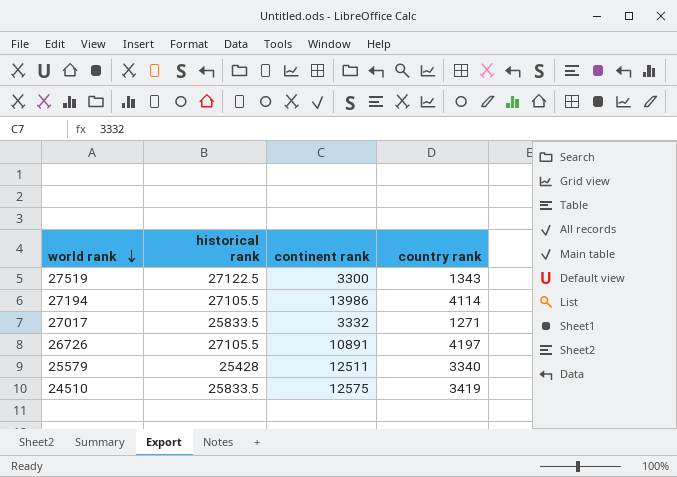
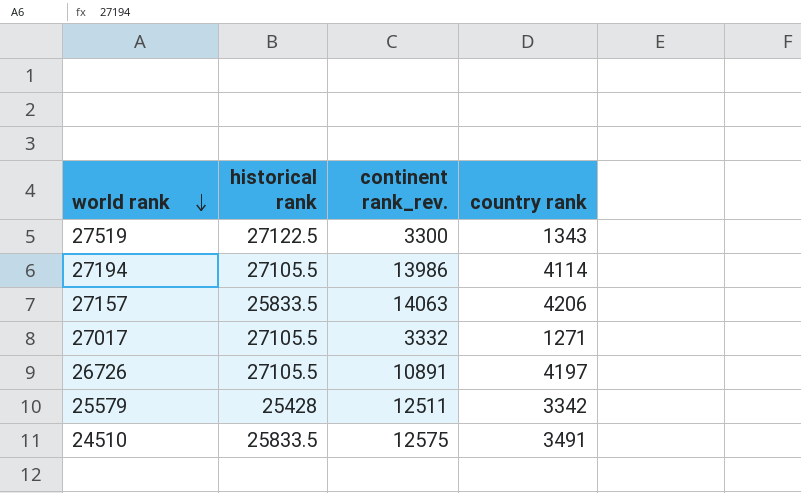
column name: continent rank -> continent rank_rev.
row 27157: none -> 25833.5 | 14063 | 4206
27017 | historical rank: 25833.5 -> 27105.5
25579 | country rank: 3340 -> 3342
24510 | country rank: 3419 -> 3491

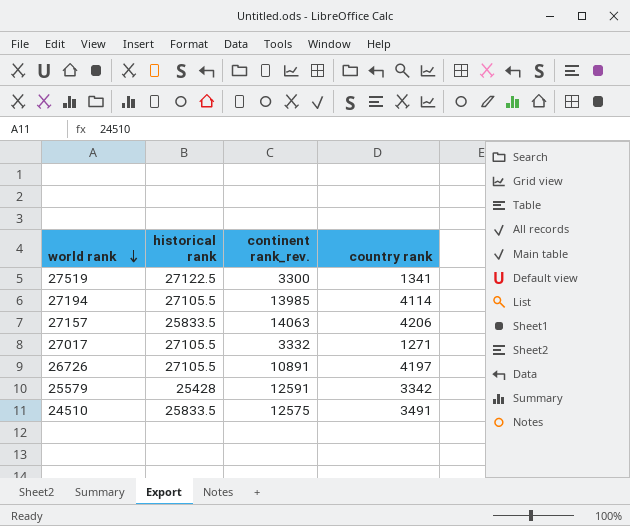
27519 | country rank: 1343 -> 1341
27194 | continent rank_rev.: 13986 -> 13985
25579 | continent rank_rev.: 12511 -> 12591

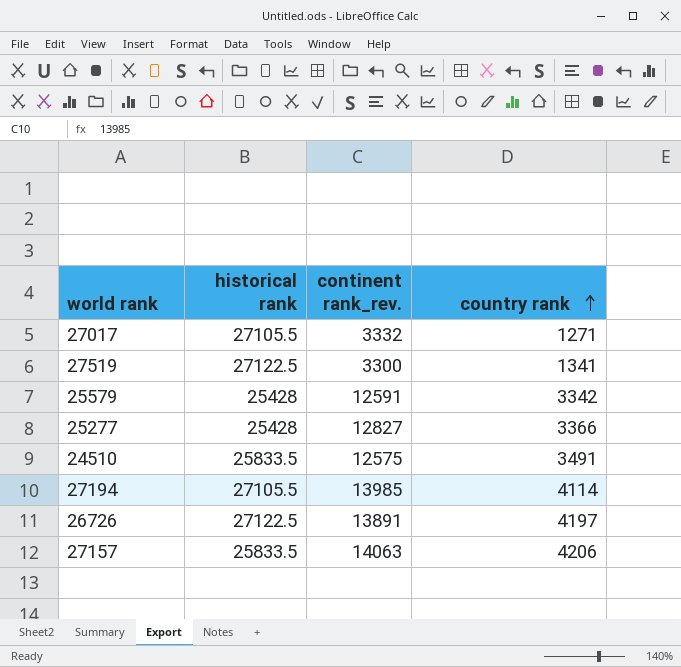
row order: world rank descending -> country rank ascending
row 25277: none -> 25428 | 12827 | 3366
26726 | historical rank: 27105.5 -> 27122.5
26726 | continent rank_rev.: 10891 -> 13891

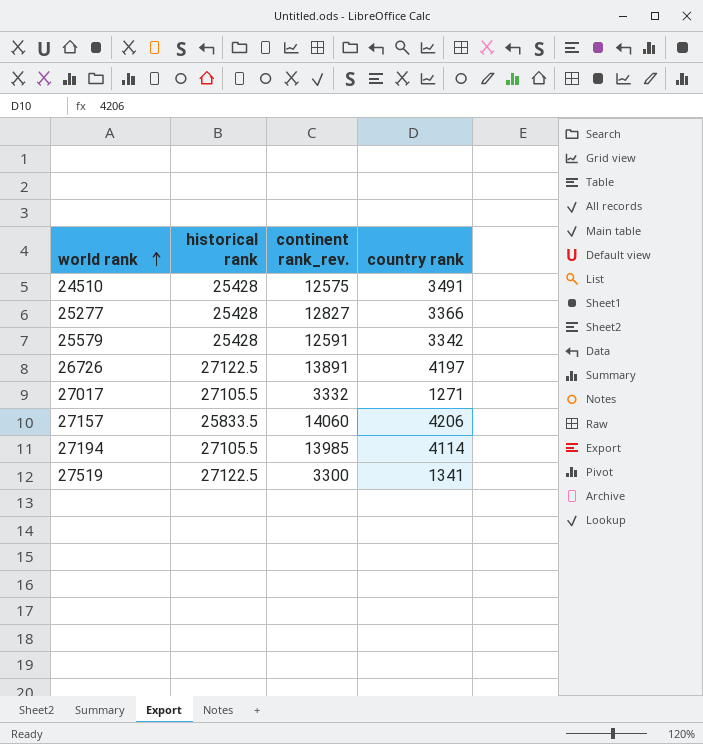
row order: country rank ascending -> world rank ascending
24510 | historical rank: 25833.5 -> 25428
27157 | continent rank_rev.: 14063 -> 14060

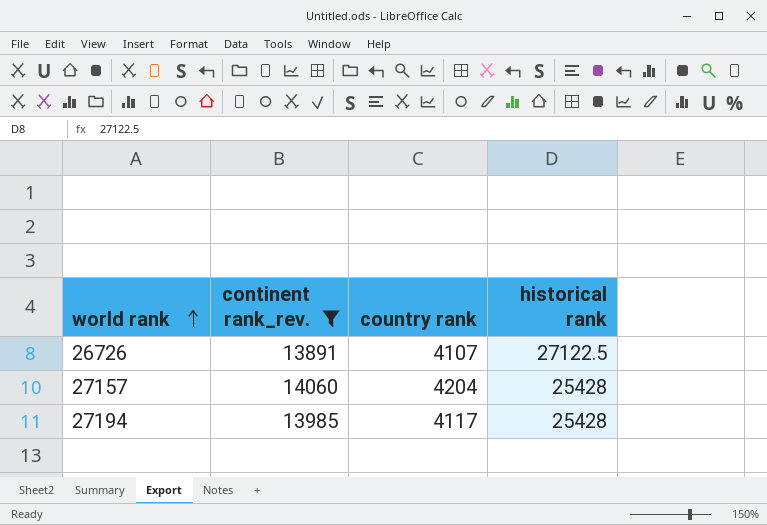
filter: none -> continent rank_rev. >= 13891
column historical rank | position: 2 -> 4
26726 | country rank: 4197 -> 4107
27157 | country rank: 4206 -> 4204
27157 | historical rank: 25833.5 -> 25428
27194 | country rank: 4114 -> 4117
27194 | historical rank: 27105.5 -> 25428

